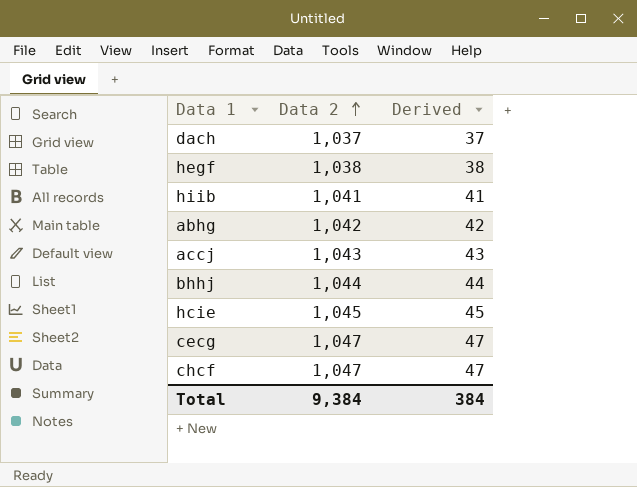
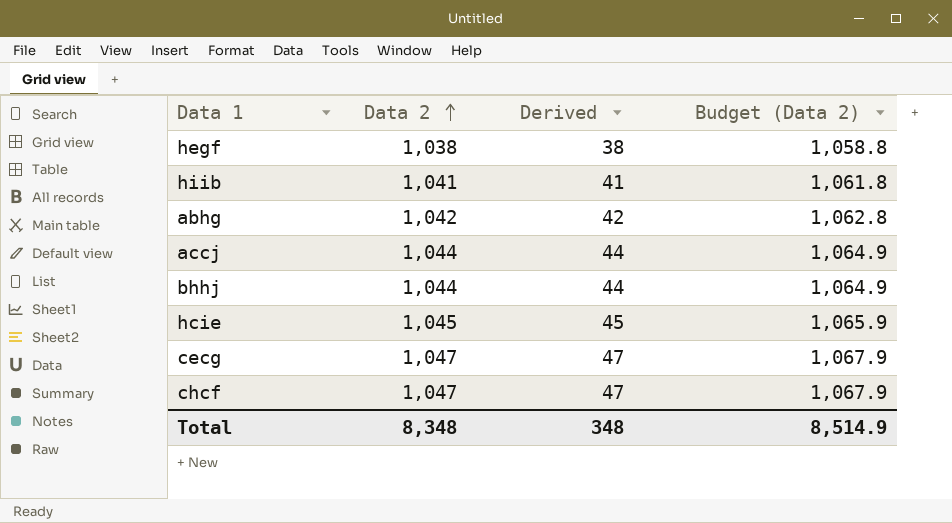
column Budget (Data 2) | formula: none -> [Data 2] * 1.02
row dach: 1,037 | 37 -> none
accj | Data 2: 1,043 -> 1,044
accj | Derived: 43 -> 44
Total | Data 2: 9,384 -> 8,348
Total | Derived: 384 -> 348

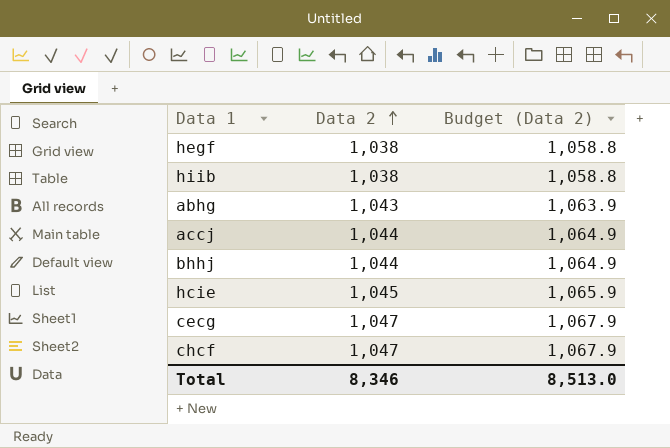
column Derived | formula: [Data 2] - 1000 -> none
hiib | Data 2: 1,041 -> 1,038
hiib | Budget (Data 2): 1,061.8 -> 1,058.8
abhg | Data 2: 1,042 -> 1,043
abhg | Budget (Data 2): 1,062.8 -> 1,063.9
Total | Data 2: 8,348 -> 8,346
Total | Budget (Data 2): 8,514.9 -> 8,513.0

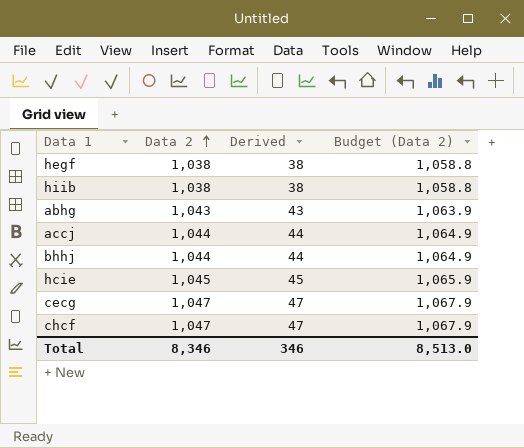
column Derived | formula: none -> [Data 2] - 1000

